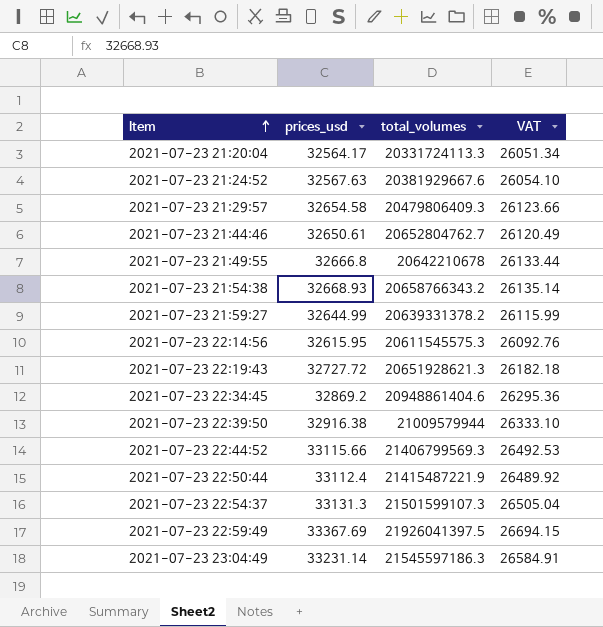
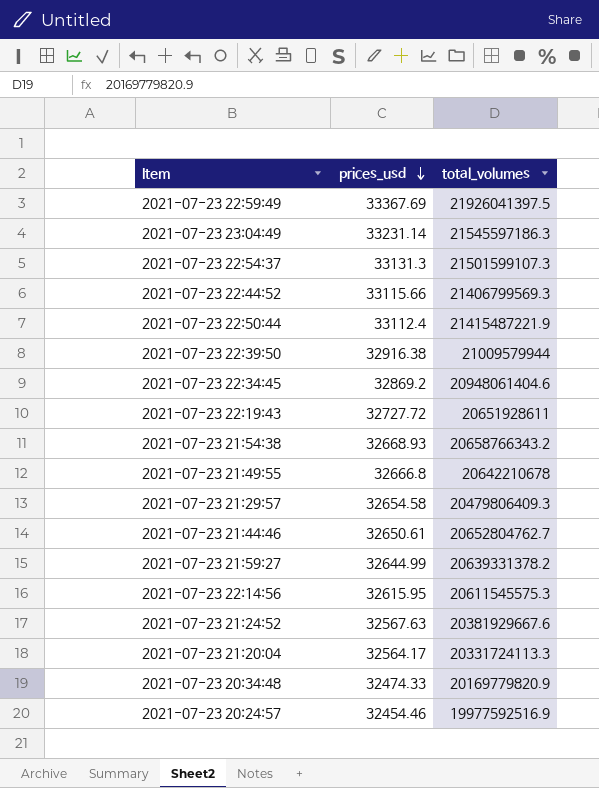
row order: Item ascending -> prices_usd descending
column VAT | formula: [prices_usd] * 0.8 -> none
2021-07-23 22:34:45 | total_volumes: 20948861404.6 -> 20948061404.6
2021-07-23 22:19:43 | total_volumes: 20651928621.3 -> 20651928611
row 2021-07-23 20:34:48: none -> 32474.33 | 20169779820.9
row 2021-07-23 20:24:57: none -> 32454.46 | 19977592516.9

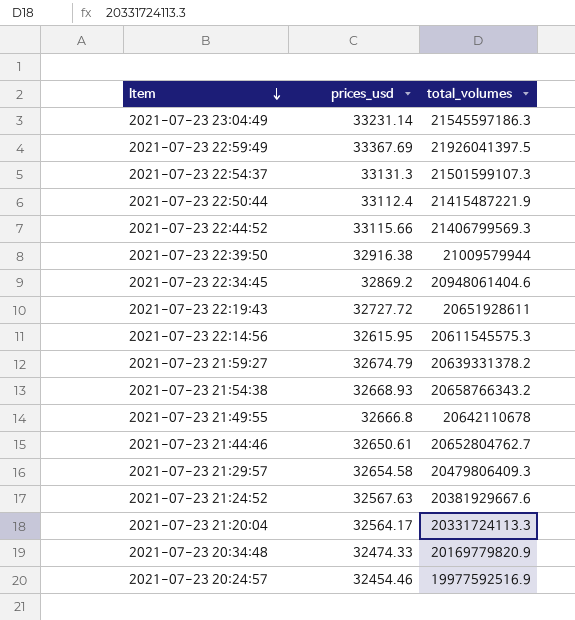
row order: prices_usd descending -> Item descending
2021-07-23 21:59:27 | prices_usd: 32644.99 -> 32674.79
2021-07-23 21:49:55 | total_volumes: 20642210678 -> 20642110678

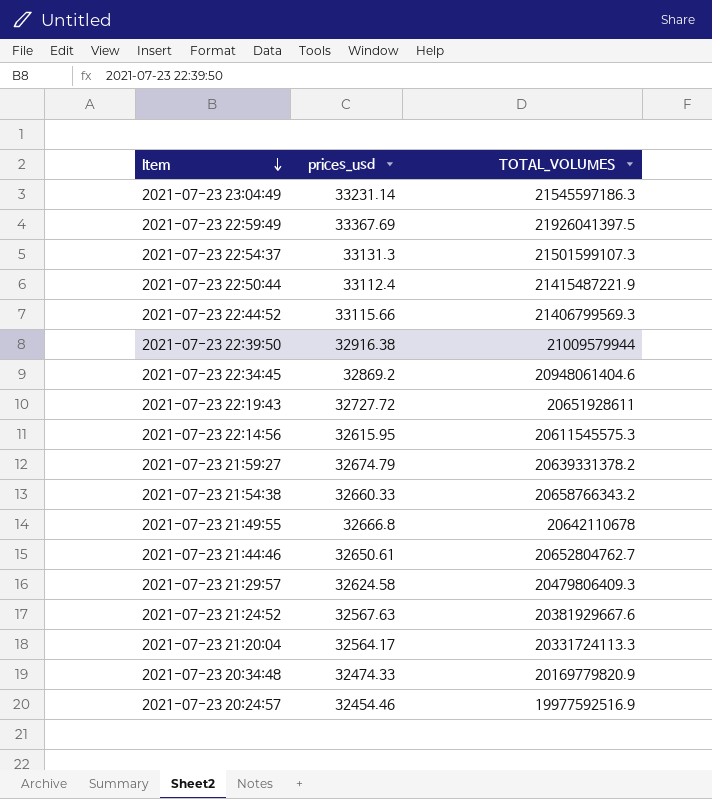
column name: total_volumes -> TOTAL_VOLUMES
2021-07-23 21:54:38 | prices_usd: 32668.93 -> 32660.33
2021-07-23 21:29:57 | prices_usd: 32654.58 -> 32624.58

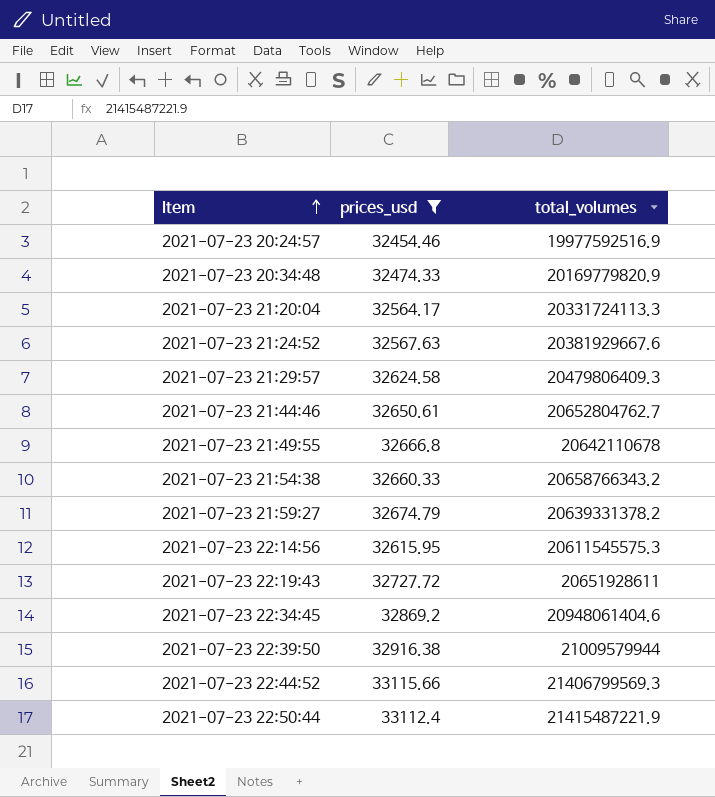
filter: none -> prices_usd <= 33115.66
row order: Item descending -> Item ascending
column name: TOTAL_VOLUMES -> total_volumes

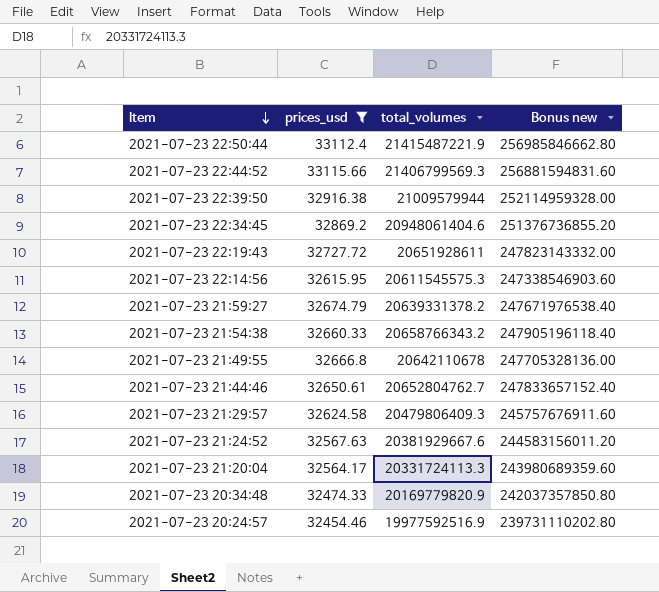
row order: Item ascending -> Item descending
column Bonus new | formula: none -> [total_volumes] * 12

